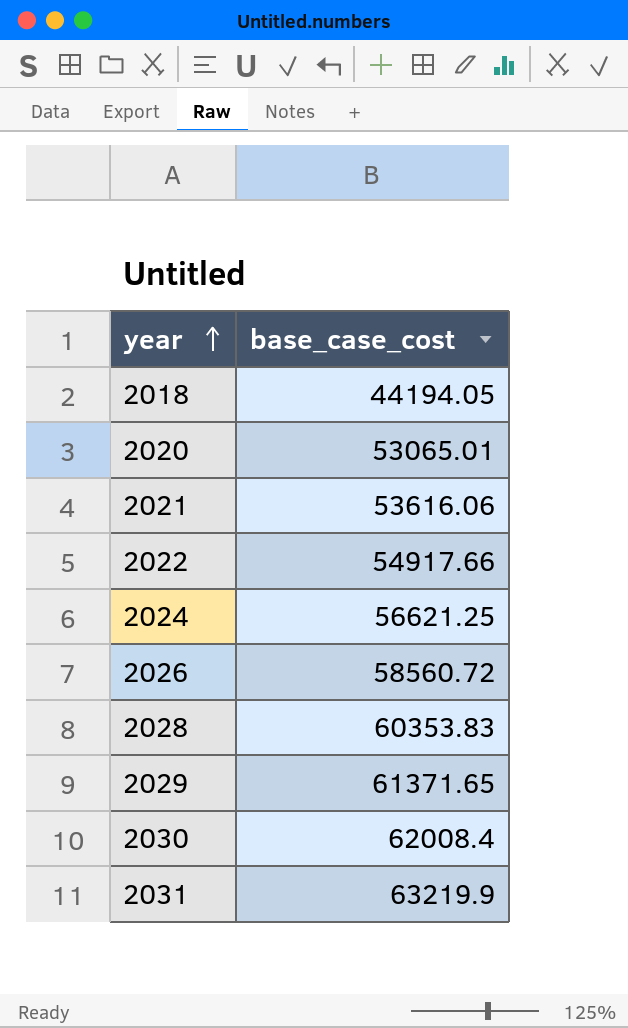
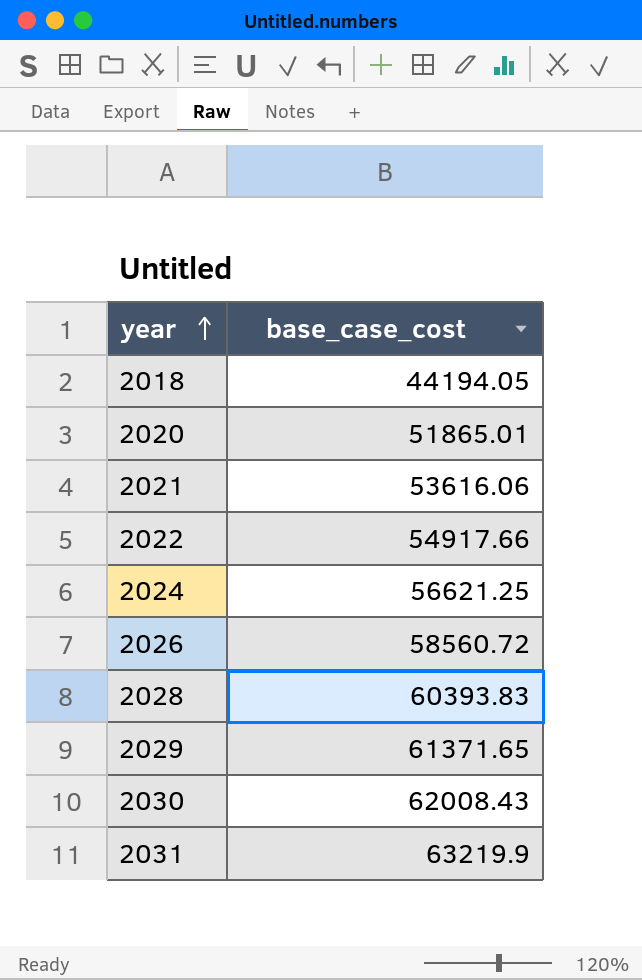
2020 | base_case_cost: 53065.01 -> 51865.01
2028 | base_case_cost: 60353.83 -> 60393.83
2030 | base_case_cost: 62008.4 -> 62008.43

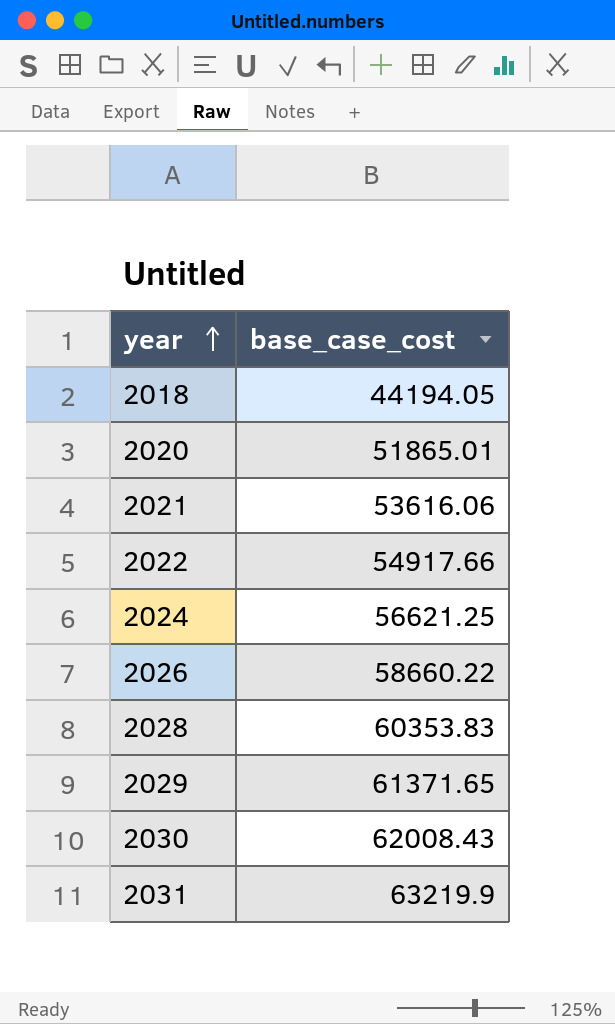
2026 | base_case_cost: 58560.72 -> 58660.22
2028 | base_case_cost: 60393.83 -> 60353.83

